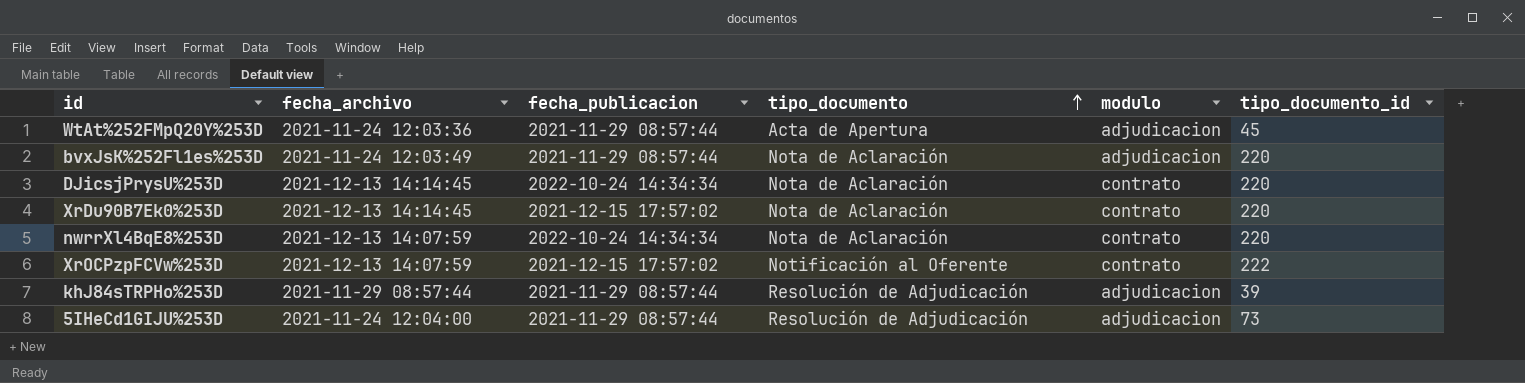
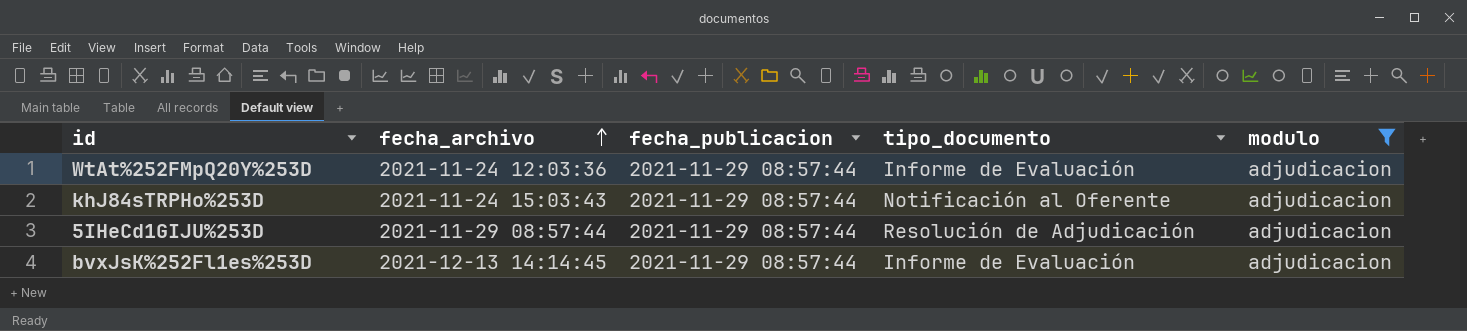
filter: none -> modulo = adjudicacion
row order: tipo_documento ascending -> fecha_archivo ascending
column tipo_documento_id | position: 6 -> none
WtAt%252FMpQ20Y%253D | tipo_documento: Acta de Apertura -> Informe de Evaluación
khJ84sTRPHo%253D | fecha_archivo: 2021-11-29 08:57:44 -> 2021-11-24 15:03:43
khJ84sTRPHo%253D | tipo_documento: Resolución de Adjudicación -> Notificación al Oferente
5IHeCd1GIJU%253D | fecha_archivo: 2021-11-24 12:04:00 -> 2021-11-29 08:57:44
bvxJsK%252Fl1es%253D | fecha_archivo: 2021-11-24 12:03:49 -> 2021-12-13 14:14:45
bvxJsK%252Fl1es%253D | tipo_documento: Nota de Aclaración -> Informe de Evaluación

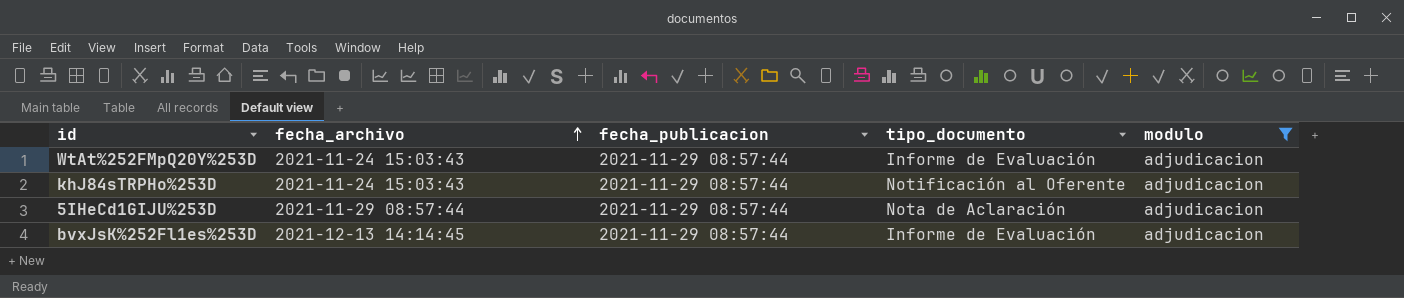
WtAt%252FMpQ20Y%253D | fecha_archivo: 2021-11-24 12:03:36 -> 2021-11-24 15:03:43
5IHeCd1GIJU%253D | tipo_documento: Resolución de Adjudicación -> Nota de Aclaración

